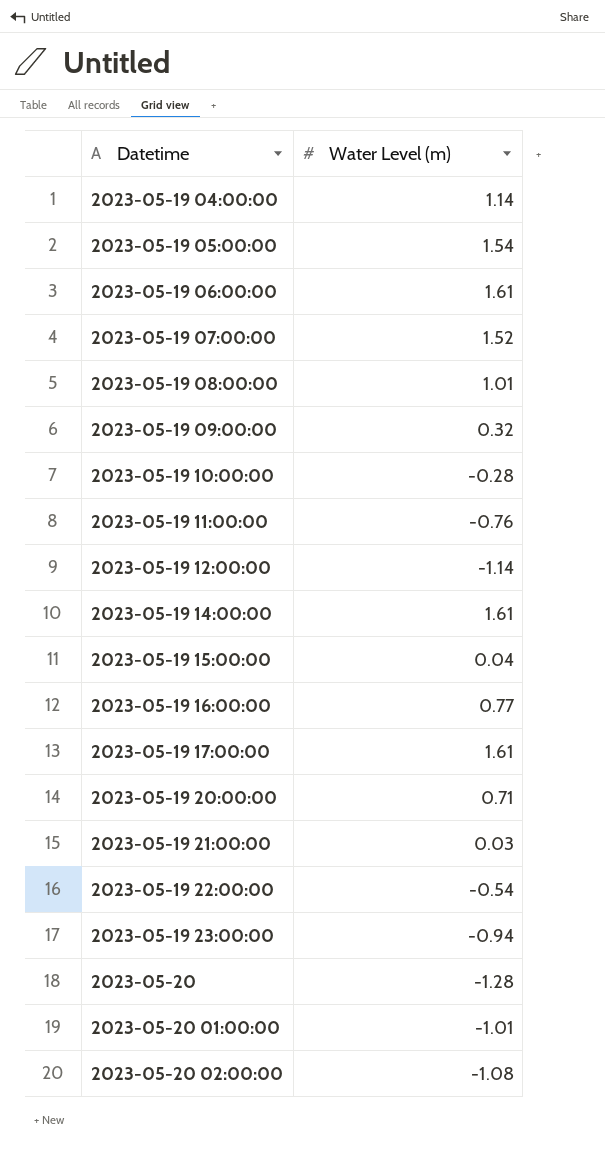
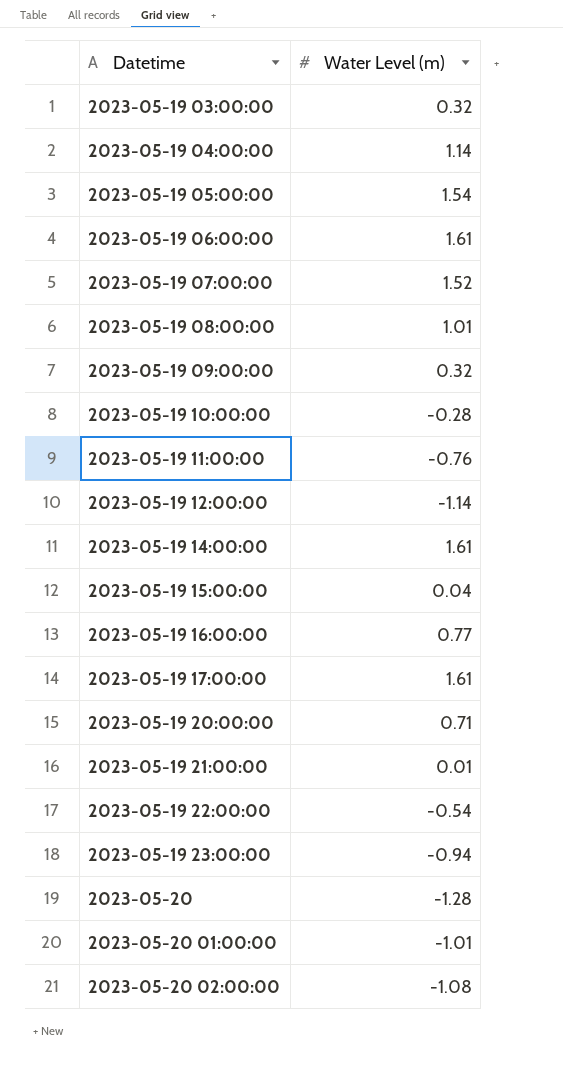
row 2023-05-19 03:00:00: none -> 0.32
2023-05-19 21:00:00 | Water Level (m): 0.03 -> 0.01

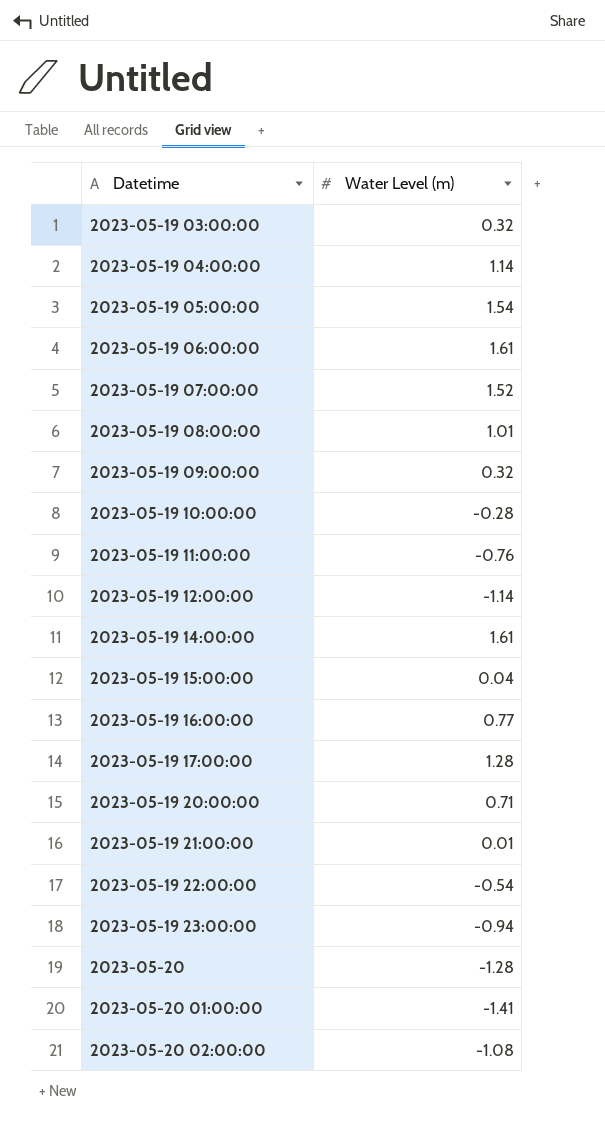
2023-05-19 17:00:00 | Water Level (m): 1.61 -> 1.28
2023-05-20 01:00:00 | Water Level (m): -1.01 -> -1.41

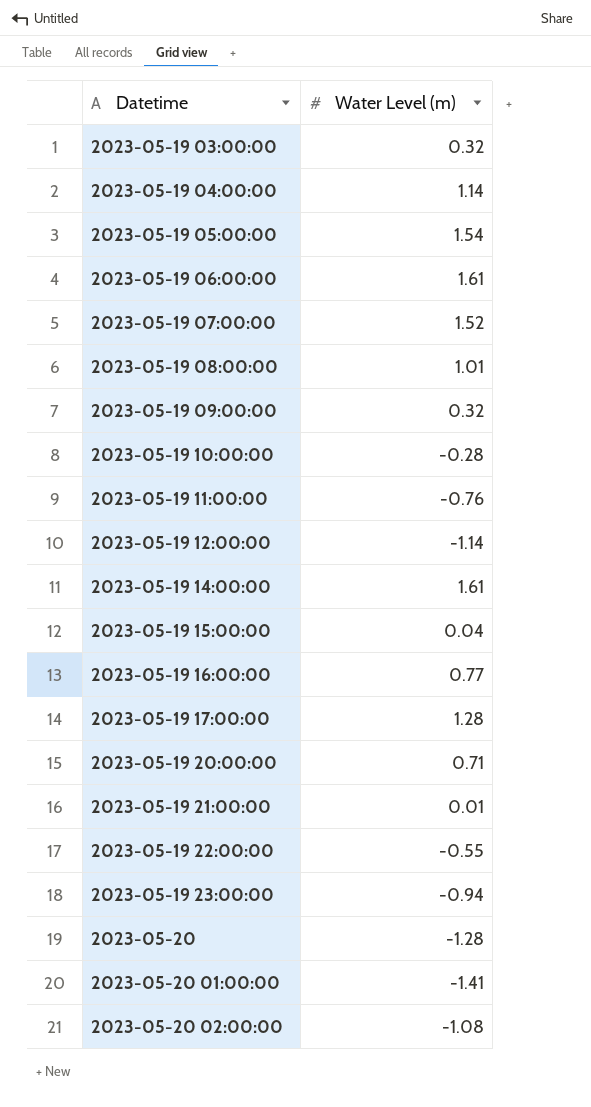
2023-05-19 22:00:00 | Water Level (m): -0.54 -> -0.55

